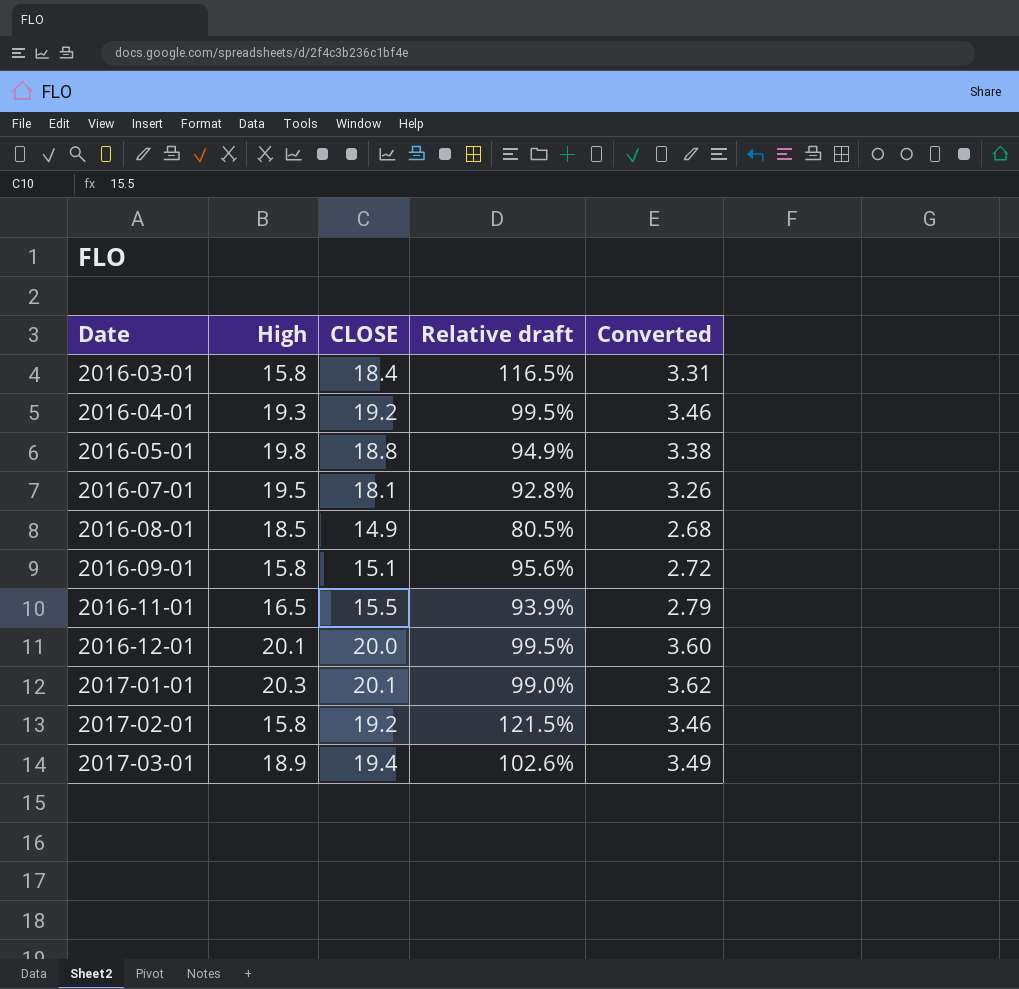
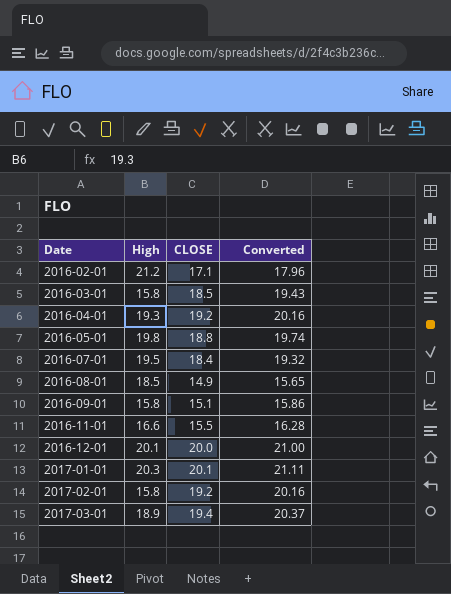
column Relative draft | formula: [CLOSE] / [High] -> none
column Converted | formula: [CLOSE] * 0.18 -> [CLOSE] * 1.05
row 2016-02-01: none -> 21.2 | 17.1 | 17.96
2016-03-01 | CLOSE: 18.4 -> 18.5
2016-07-01 | CLOSE: 18.1 -> 18.4
2016-11-01 | High: 16.5 -> 16.6

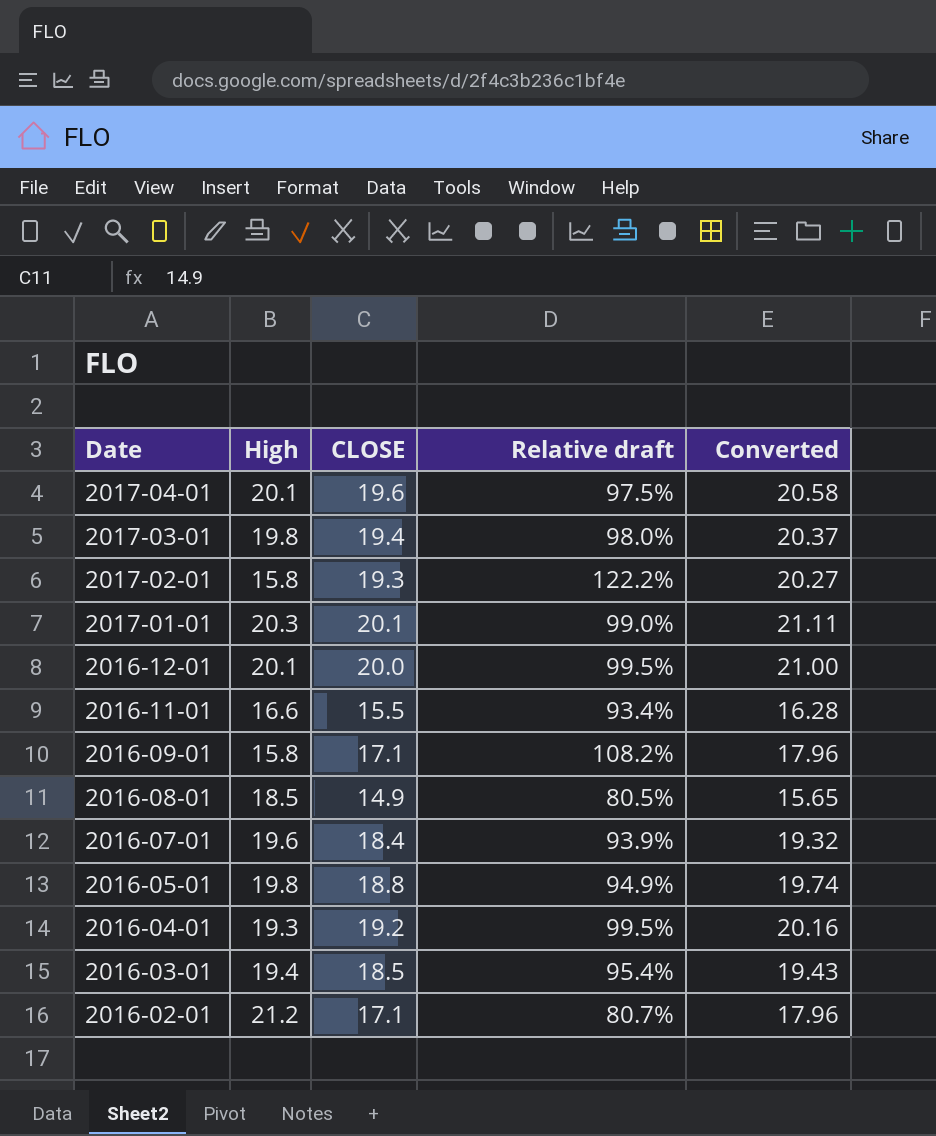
row order: Date ascending -> Date descending
column Relative draft | formula: none -> [CLOSE] / [High]
row 2017-04-01: none -> 20.1 | 19.6 | 97.5% | 20.58
2017-03-01 | High: 18.9 -> 19.8
2017-02-01 | CLOSE: 19.2 -> 19.3
2017-02-01 | Converted: 20.16 -> 20.27
2016-09-01 | CLOSE: 15.1 -> 17.1
2016-09-01 | Converted: 15.86 -> 17.96
2016-07-01 | High: 19.5 -> 19.6
2016-03-01 | High: 15.8 -> 19.4

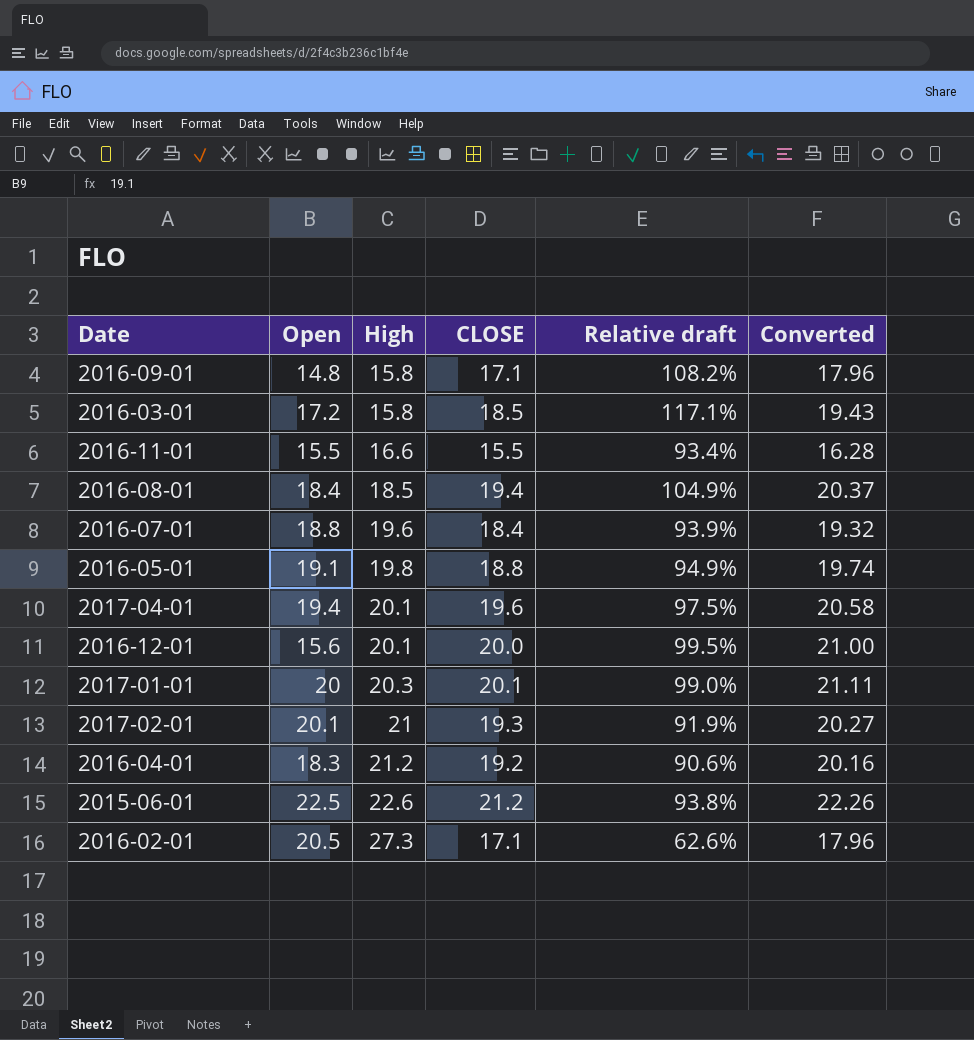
row order: Date descending -> High ascending
column Open | position: none -> 2
row 2017-03-01: 19.8 | 19.4 | 98.0% | 20.37 -> none
2016-03-01 | High: 19.4 -> 15.8
2016-03-01 | Relative draft: 95.4% -> 117.1%
2016-08-01 | CLOSE: 14.9 -> 19.4
2016-08-01 | Relative draft: 80.5% -> 104.9%
2016-08-01 | Converted: 15.65 -> 20.37
2017-02-01 | High: 15.8 -> 21
2017-02-01 | Relative draft: 122.2% -> 91.9%
2016-04-01 | High: 19.3 -> 21.2
2016-04-01 | Relative draft: 99.5% -> 90.6%
row 2015-06-01: none -> 22.5 | 22.6 | 21.2 | 93.8% | 22.26
2016-02-01 | High: 21.2 -> 27.3
2016-02-01 | Relative draft: 80.7% -> 62.6%

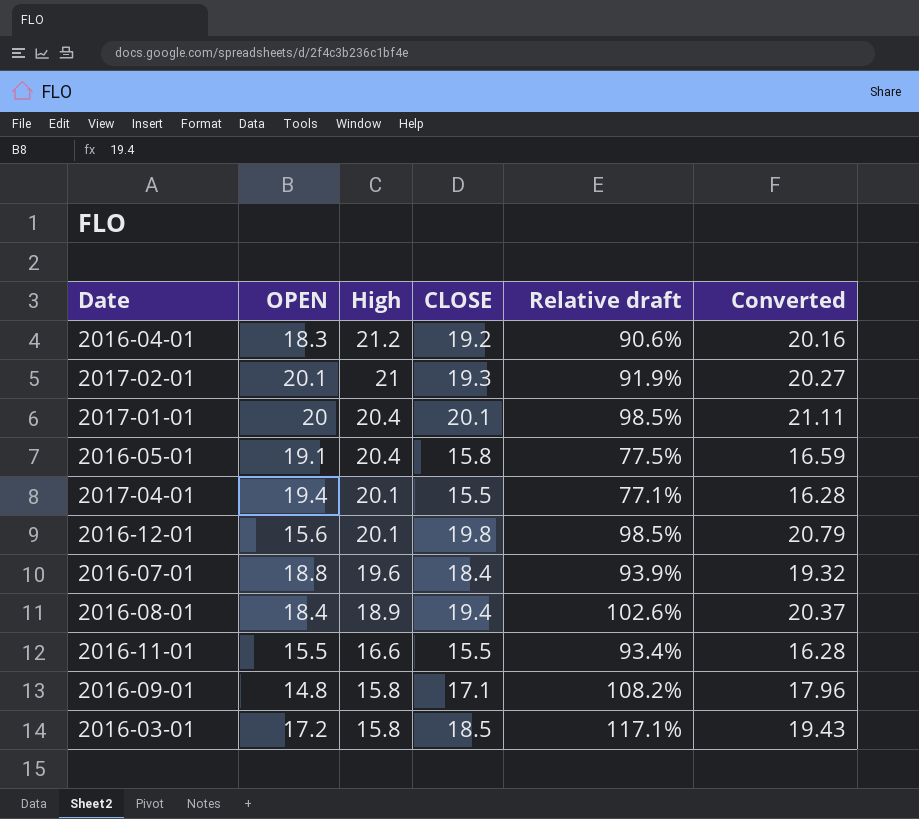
row order: High ascending -> High descending
column name: Open -> OPEN
row 2015-06-01: 22.5 | 22.6 | 21.2 | 93.8% | 22.26 -> none
row 2016-02-01: 20.5 | 27.3 | 17.1 | 62.6% | 17.96 -> none
2017-01-01 | High: 20.3 -> 20.4
2017-01-01 | Relative draft: 99.0% -> 98.5%
2016-05-01 | High: 19.8 -> 20.4
2016-05-01 | CLOSE: 18.8 -> 15.8
2016-05-01 | Relative draft: 94.9% -> 77.5%
2016-05-01 | Converted: 19.74 -> 16.59
2017-04-01 | CLOSE: 19.6 -> 15.5
2017-04-01 | Relative draft: 97.5% -> 77.1%
2017-04-01 | Converted: 20.58 -> 16.28
2016-12-01 | CLOSE: 20.0 -> 19.8
2016-12-01 | Relative draft: 99.5% -> 98.5%
2016-12-01 | Converted: 21.00 -> 20.79
2016-08-01 | High: 18.5 -> 18.9
2016-08-01 | Relative draft: 104.9% -> 102.6%

